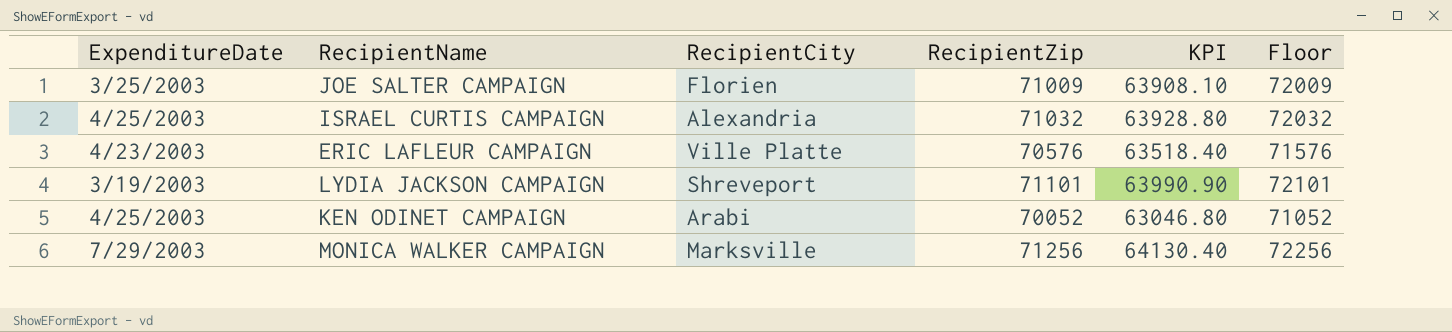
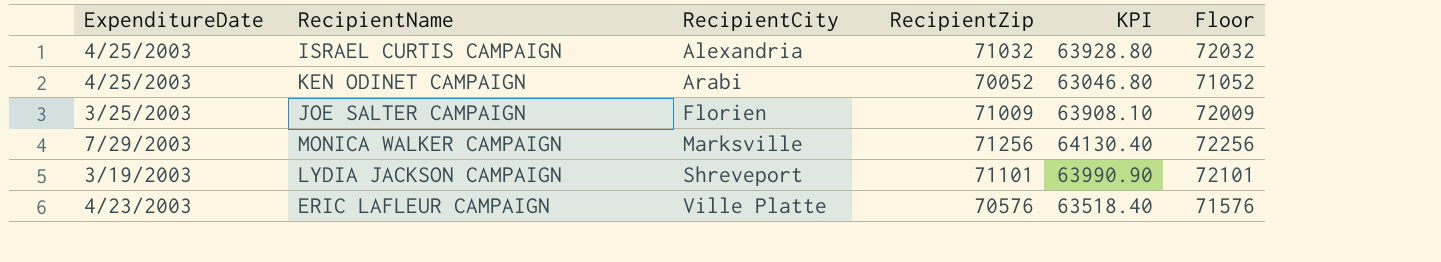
row order: none -> RecipientCity ascending

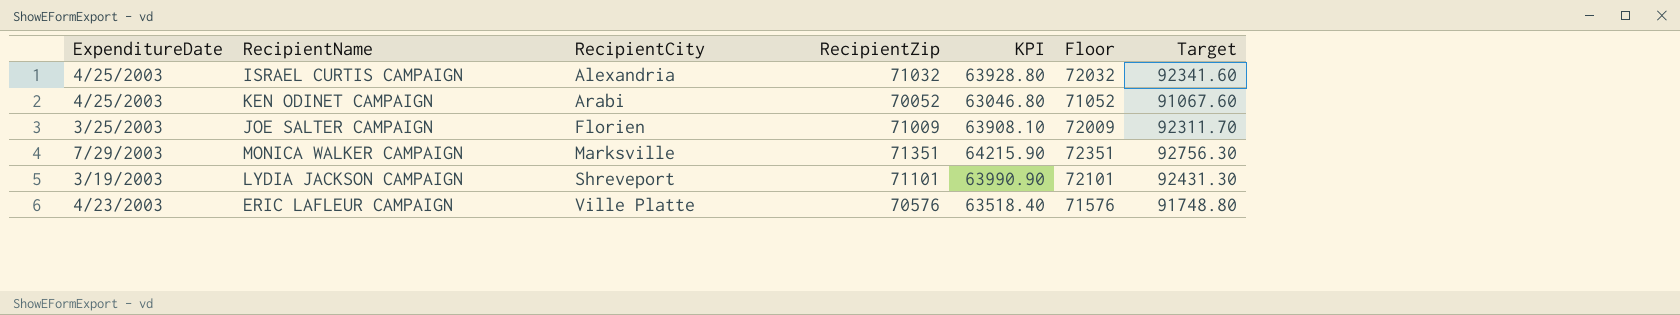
column Target | formula: none -> [RecipientZip] * 1.3
MONICA WALKER CAMPAIGN | RecipientZip: 71256 -> 71351
MONICA WALKER CAMPAIGN | KPI: 64130.40 -> 64215.90
MONICA WALKER CAMPAIGN | Floor: 72256 -> 72351

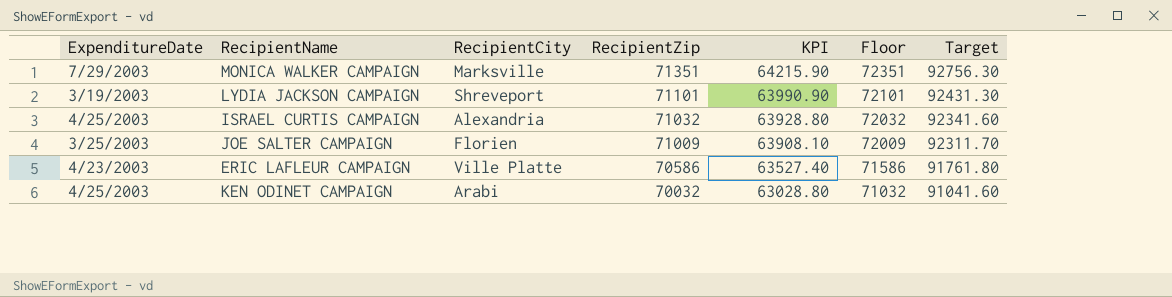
row order: RecipientCity ascending -> RecipientZip descending
ERIC LAFLEUR CAMPAIGN | RecipientZip: 70576 -> 70586
ERIC LAFLEUR CAMPAIGN | KPI: 63518.40 -> 63527.40
ERIC LAFLEUR CAMPAIGN | Floor: 71576 -> 71586
ERIC LAFLEUR CAMPAIGN | Target: 91748.80 -> 91761.80
KEN ODINET CAMPAIGN | RecipientZip: 70052 -> 70032
KEN ODINET CAMPAIGN | KPI: 63046.80 -> 63028.80
KEN ODINET CAMPAIGN | Floor: 71052 -> 71032
KEN ODINET CAMPAIGN | Target: 91067.60 -> 91041.60

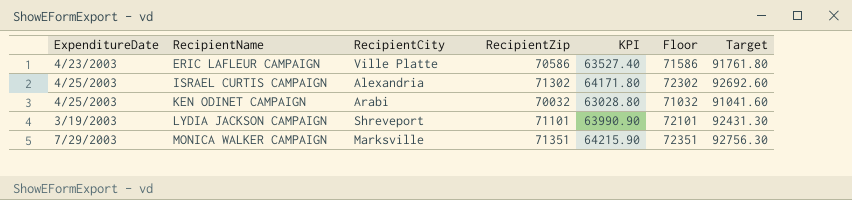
row order: RecipientZip descending -> RecipientName ascending
row JOE SALTER CAMPAIGN: 3/25/2003 | Florien | 71009 | 63908.10 | 72009 | 92311.70 -> none
ISRAEL CURTIS CAMPAIGN | RecipientZip: 71032 -> 71302
ISRAEL CURTIS CAMPAIGN | KPI: 63928.80 -> 64171.80
ISRAEL CURTIS CAMPAIGN | Floor: 72032 -> 72302
ISRAEL CURTIS CAMPAIGN | Target: 92341.60 -> 92692.60

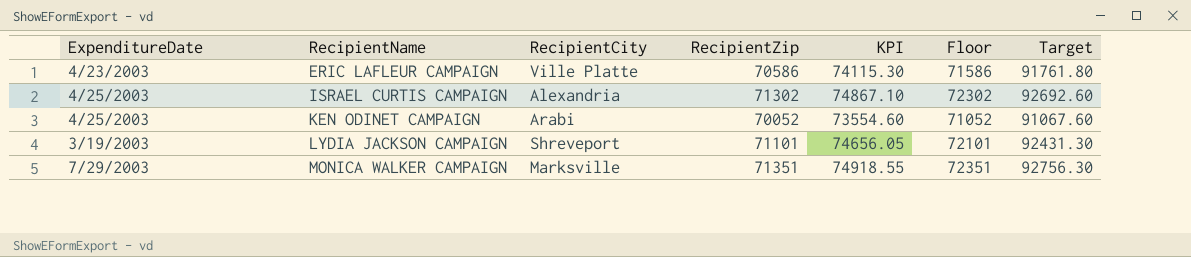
column KPI | formula: [RecipientZip] * 0.9 -> [RecipientZip] * 1.05
KEN ODINET CAMPAIGN | RecipientZip: 70032 -> 70052
KEN ODINET CAMPAIGN | Floor: 71032 -> 71052
KEN ODINET CAMPAIGN | Target: 91041.60 -> 91067.60

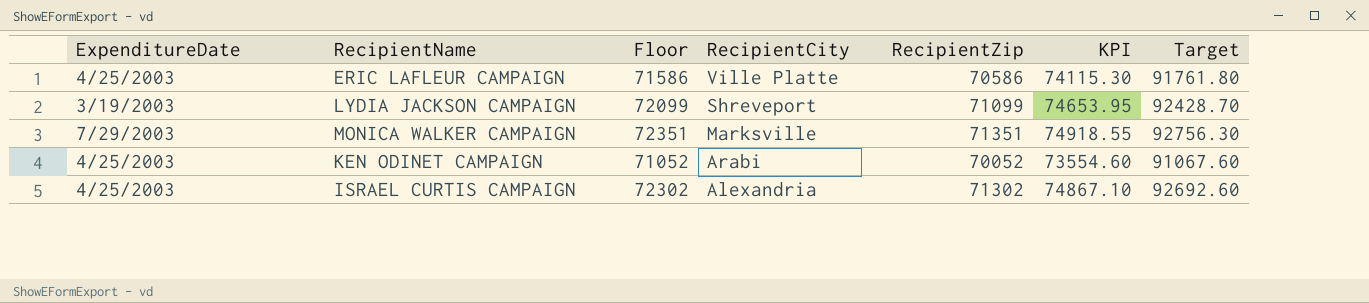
row order: RecipientName ascending -> RecipientCity descending
column Floor | position: 6 -> 3
ERIC LAFLEUR CAMPAIGN | ExpenditureDate: 4/23/2003 -> 4/25/2003
LYDIA JACKSON CAMPAIGN | Floor: 72101 -> 72099
LYDIA JACKSON CAMPAIGN | RecipientZip: 71101 -> 71099
LYDIA JACKSON CAMPAIGN | KPI: 74656.05 -> 74653.95
LYDIA JACKSON CAMPAIGN | Target: 92431.30 -> 92428.70

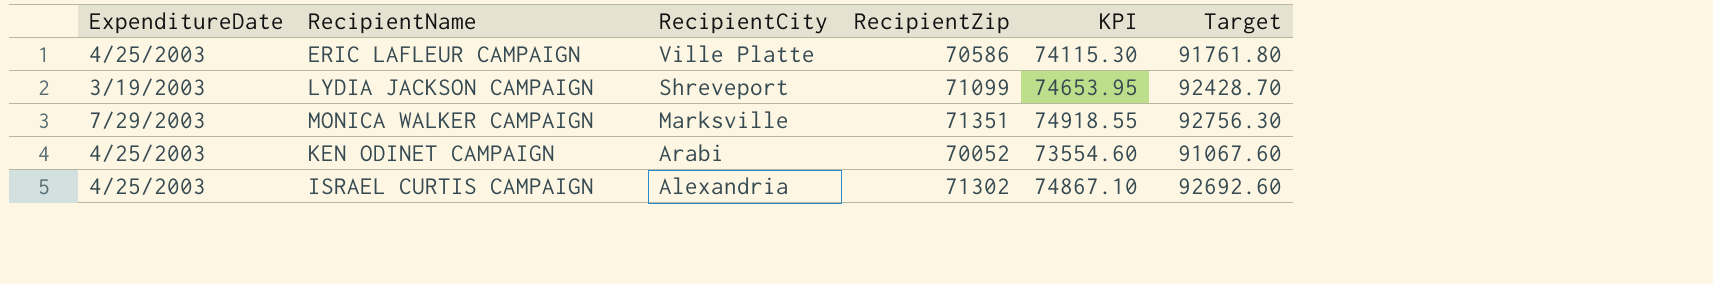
column Floor | formula: [RecipientZip] + 1000 -> none

